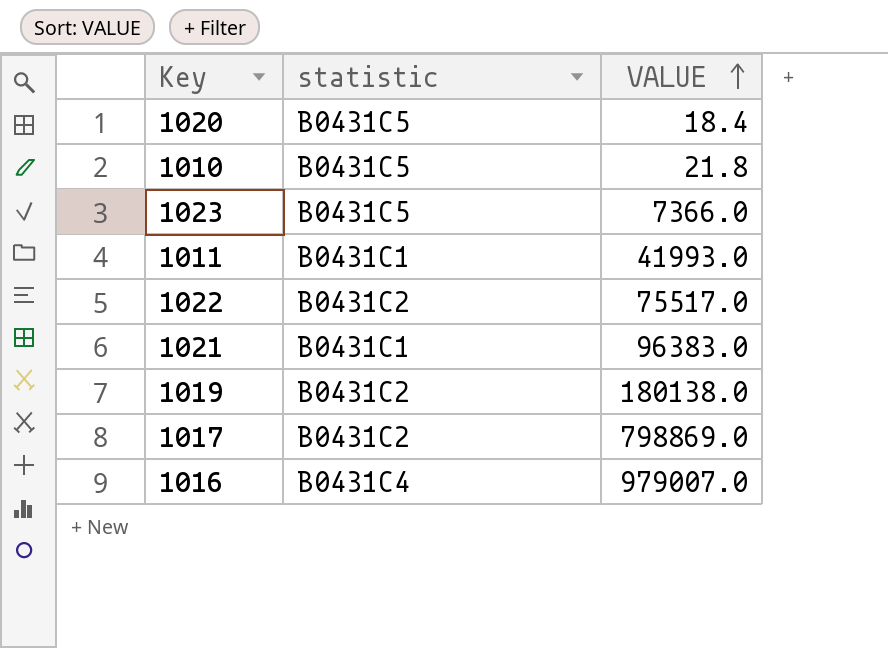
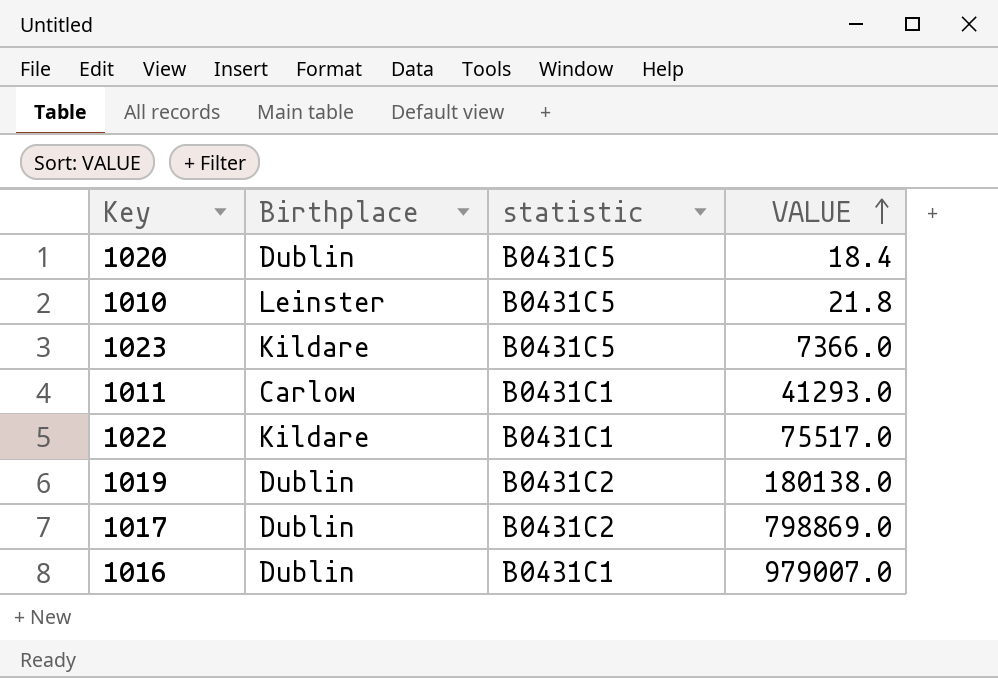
column Birthplace | position: none -> 2
row 1021: B0431C1 | 96383.0 -> none
1011 | VALUE: 41993.0 -> 41293.0
1022 | statistic: B0431C2 -> B0431C1
1016 | statistic: B0431C4 -> B0431C1

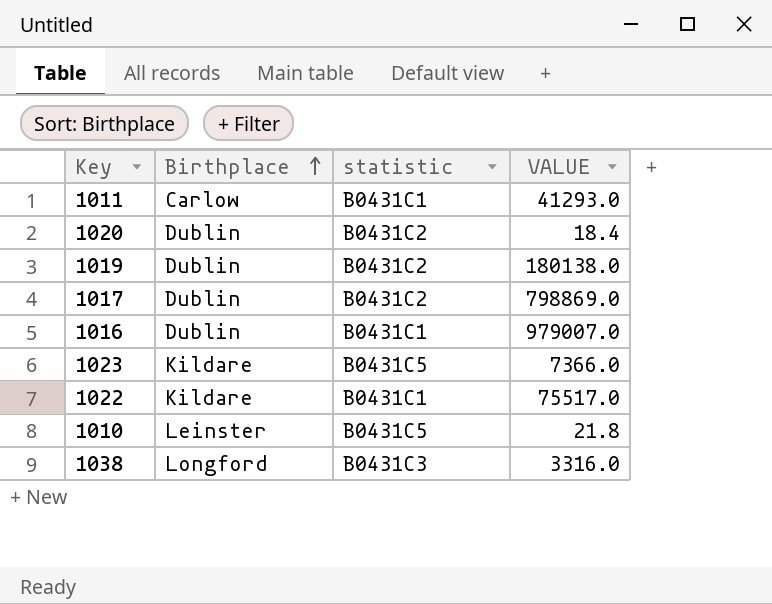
row order: VALUE ascending -> Birthplace ascending
1020 | statistic: B0431C5 -> B0431C2
row 1038: none -> Longford | B0431C3 | 3316.0

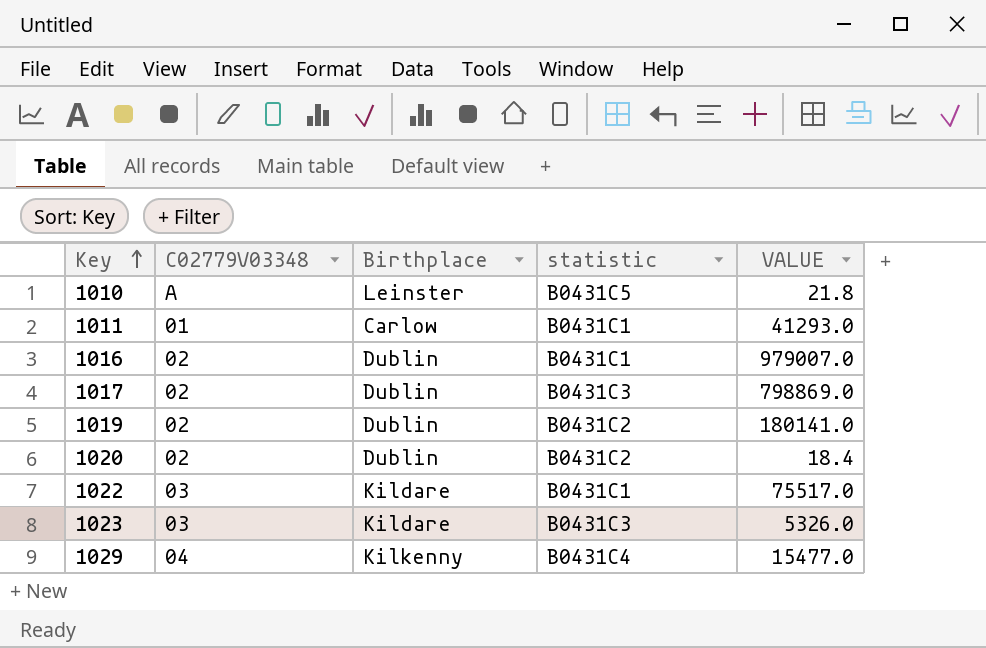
row order: Birthplace ascending -> Key ascending
column C02779V03348 | position: none -> 2
row 1038: Longford | B0431C3 | 3316.0 -> none
1017 | statistic: B0431C2 -> B0431C3
1019 | VALUE: 180138.0 -> 180141.0
1023 | statistic: B0431C5 -> B0431C3
1023 | VALUE: 7366.0 -> 5326.0
row 1029: none -> 04 | Kilkenny | B0431C4 | 15477.0

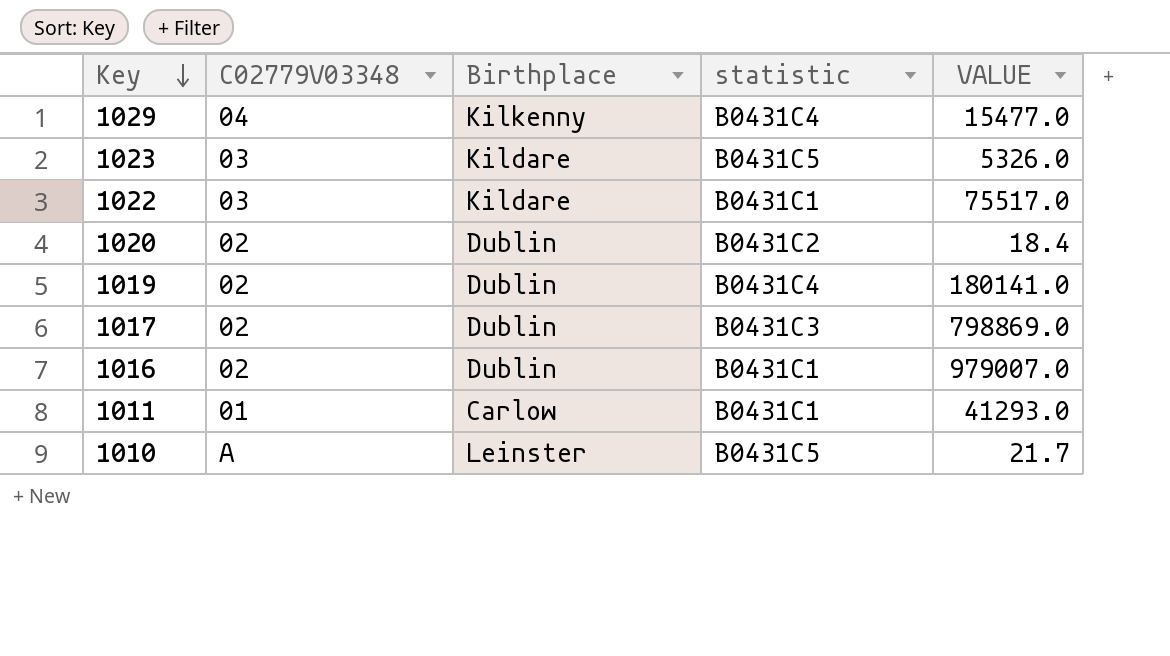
row order: Key ascending -> Key descending
1023 | statistic: B0431C3 -> B0431C5
1019 | statistic: B0431C2 -> B0431C4
1010 | VALUE: 21.8 -> 21.7

